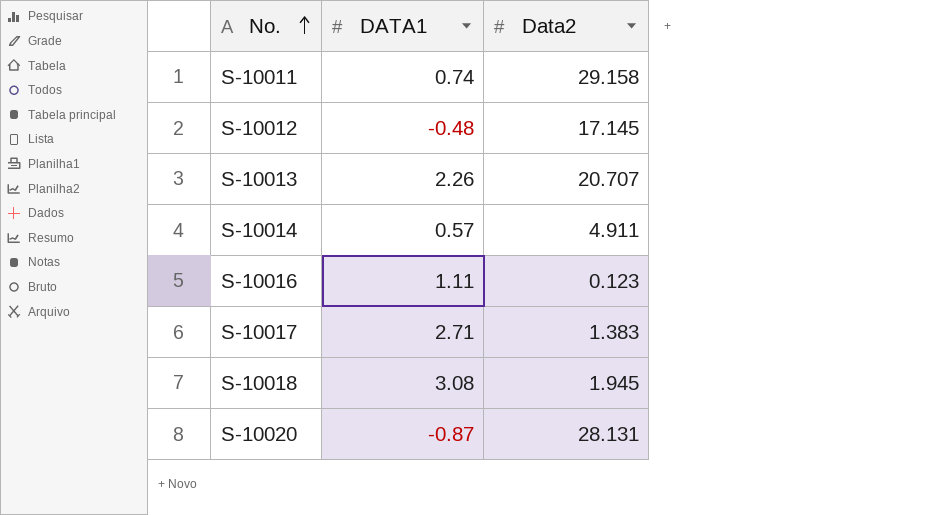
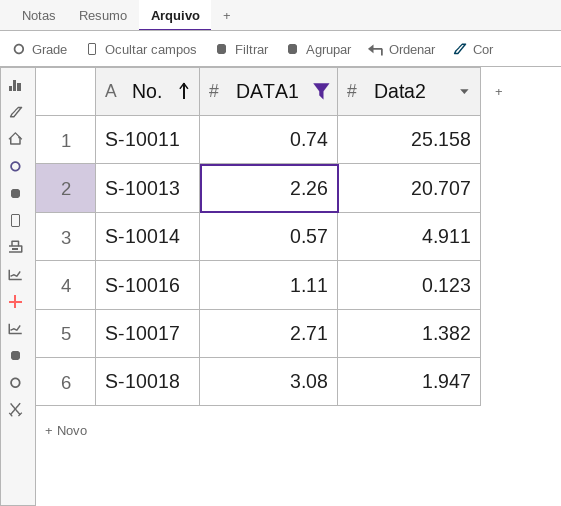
filter: none -> DATA1 >= 0.57
S-10011 | Data2: 29.158 -> 25.158
S-10017 | Data2: 1.383 -> 1.382
S-10018 | Data2: 1.945 -> 1.947

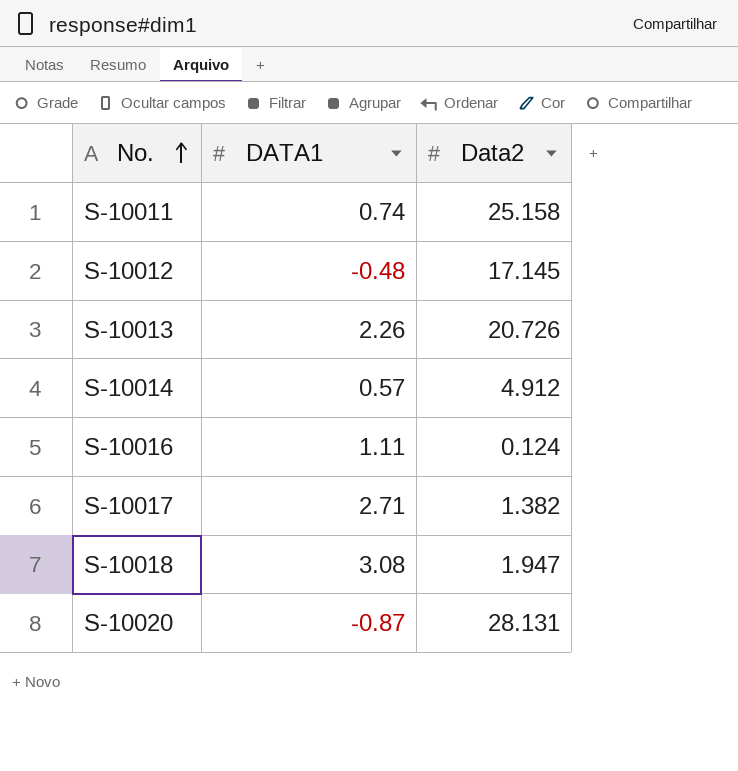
filter: DATA1 >= 0.57 -> none
S-10013 | Data2: 20.707 -> 20.726
S-10014 | Data2: 4.911 -> 4.912
S-10016 | Data2: 0.123 -> 0.124

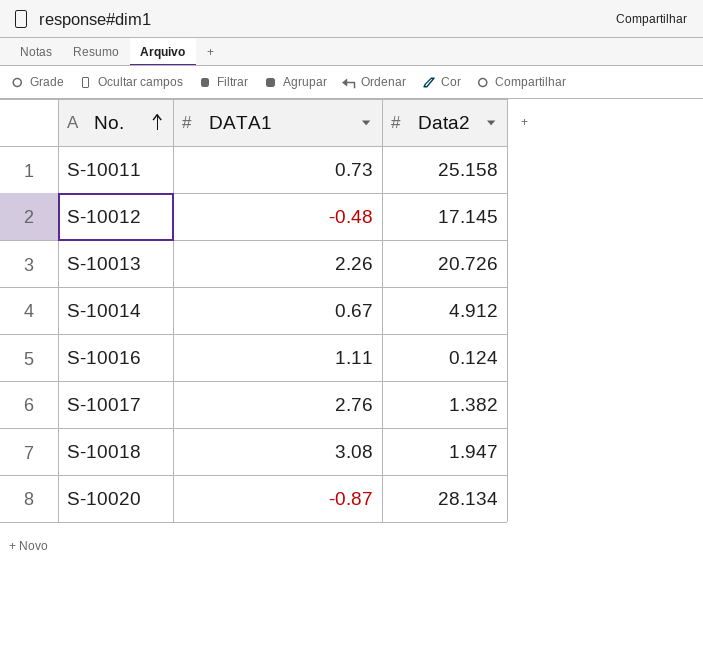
S-10011 | DATA1: 0.74 -> 0.73
S-10014 | DATA1: 0.57 -> 0.67
S-10017 | DATA1: 2.71 -> 2.76
S-10020 | Data2: 28.131 -> 28.134

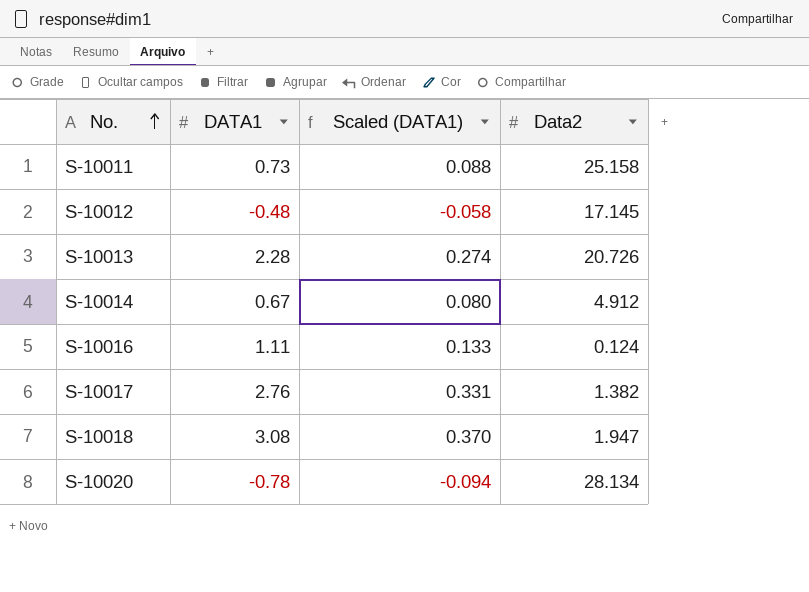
column Scaled (DATA1) | formula: none -> [DATA1] * 0.12
S-10013 | DATA1: 2.26 -> 2.28
S-10020 | DATA1: -0.87 -> -0.78

